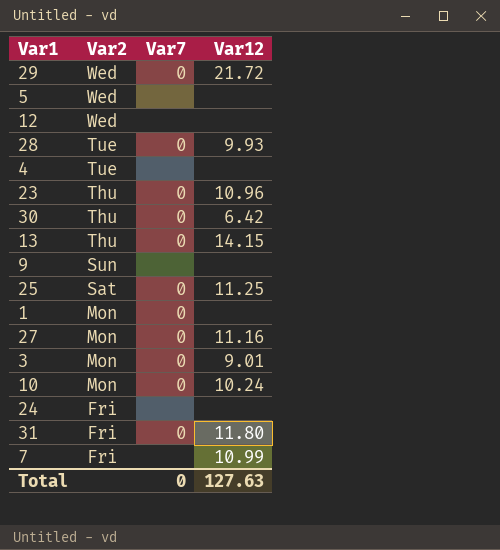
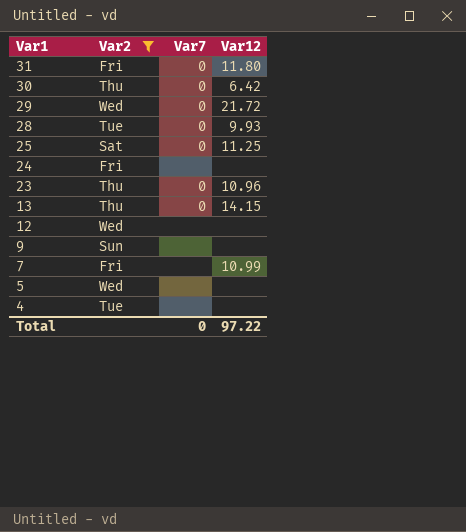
filter: none -> Var2 != Mon
row order: Var2 descending -> Var1 descending
Total | Var12: 127.63 -> 97.22

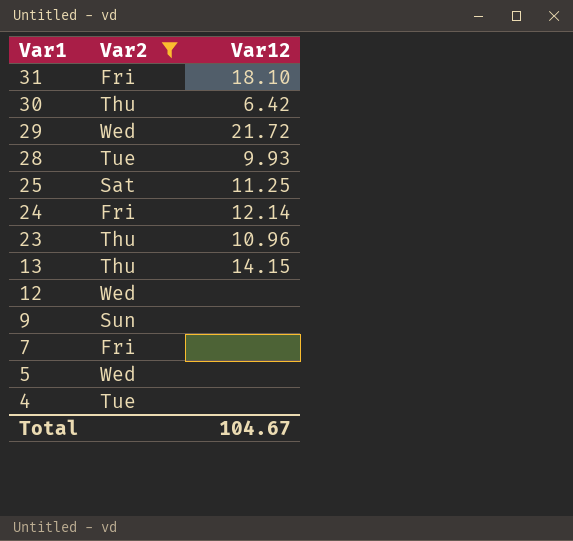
column Var7 | position: 3 -> none
31 | Var12: 11.80 -> 18.10
24 | Var12: none -> 12.14
7 | Var12: 10.99 -> none
Total | Var12: 97.22 -> 104.67

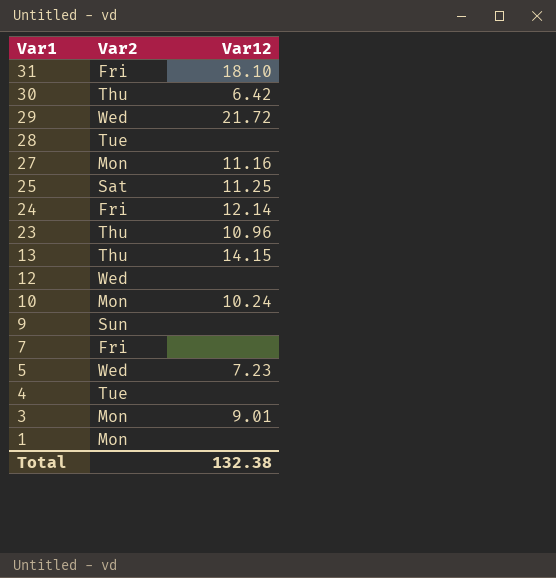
filter: Var2 != Mon -> none
28 | Var12: 9.93 -> none
5 | Var12: none -> 7.23
Total | Var12: 104.67 -> 132.38

